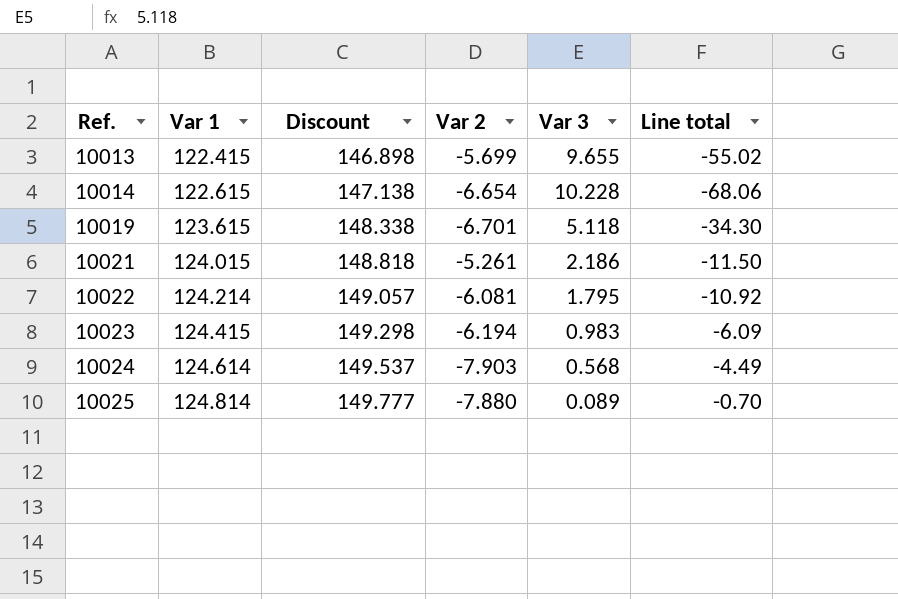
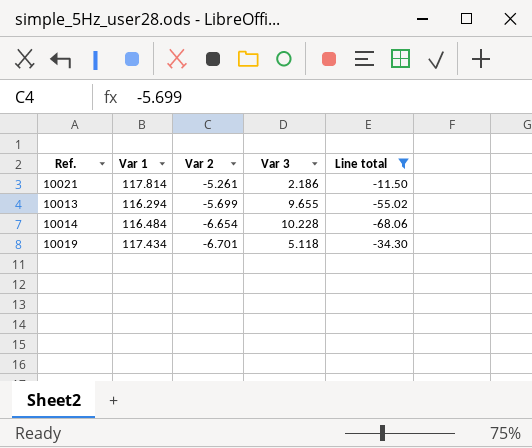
filter: none -> Line total <= -11.50
row order: Ref. ascending -> Var 2 descending
column Discount | formula: [Var 1] * 1.2 -> none
10021 | Var 1: 124.015 -> 117.814
10013 | Var 1: 122.415 -> 116.294
10014 | Var 1: 122.615 -> 116.484
10019 | Var 1: 123.615 -> 117.434

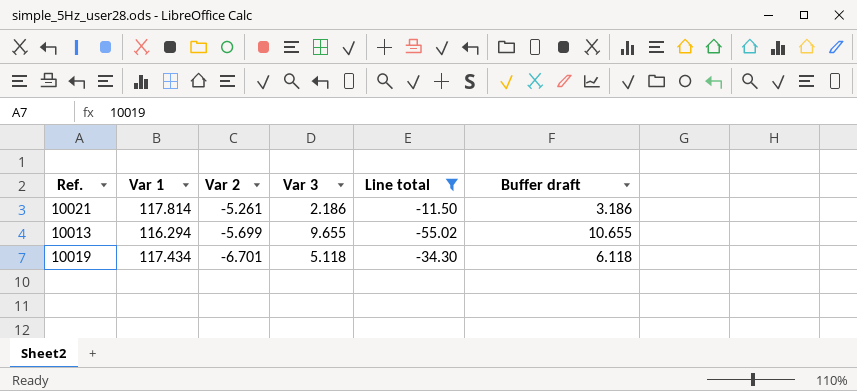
column Buffer draft | formula: none -> [Var 3] + 1
row 10014: 116.484 | -6.654 | 10.228 | -68.06 -> none

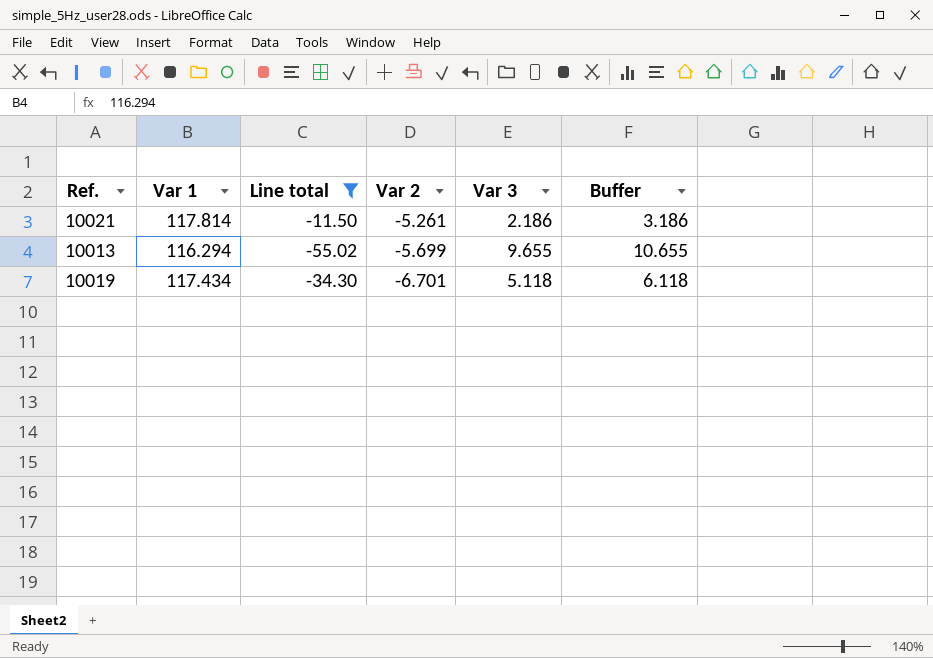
column Line total | position: 5 -> 3
column name: Buffer draft -> Buffer

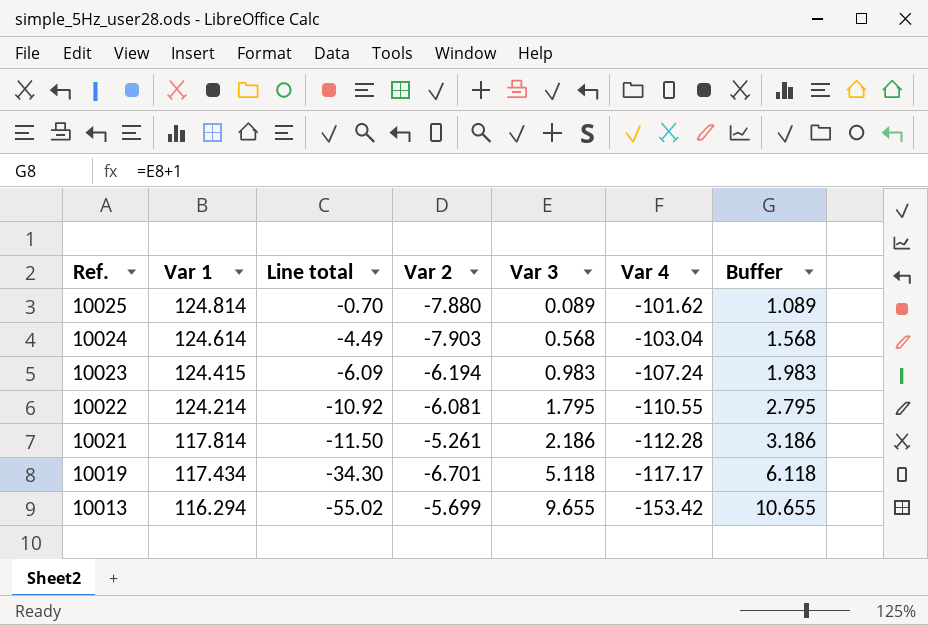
filter: Line total <= -11.50 -> none
row order: Var 2 descending -> Ref. descending
column Var 4 | position: none -> 6

